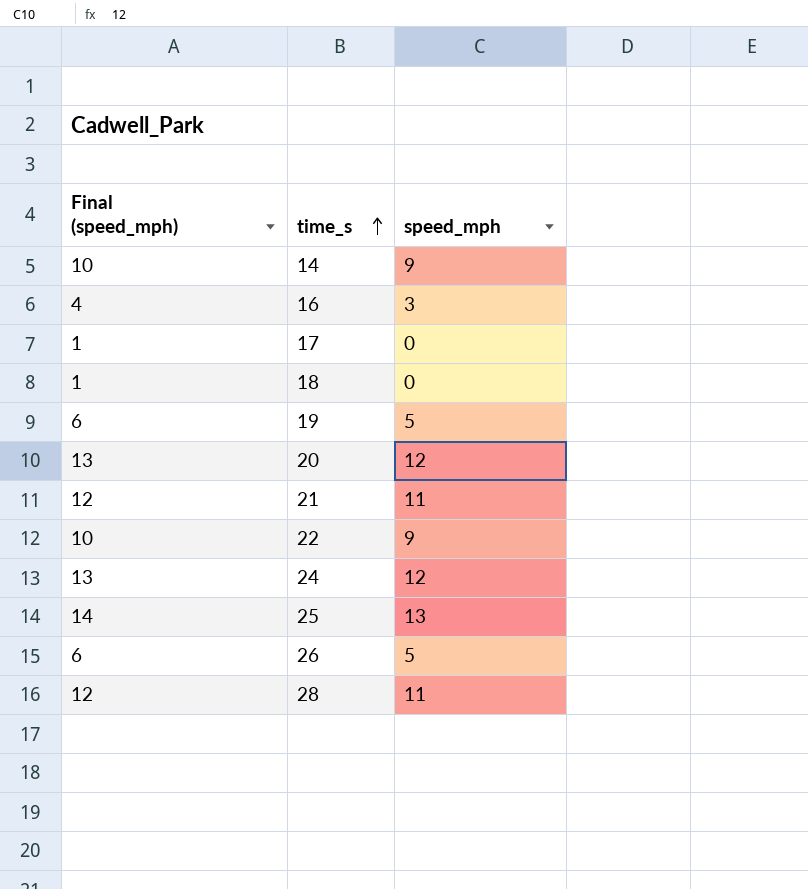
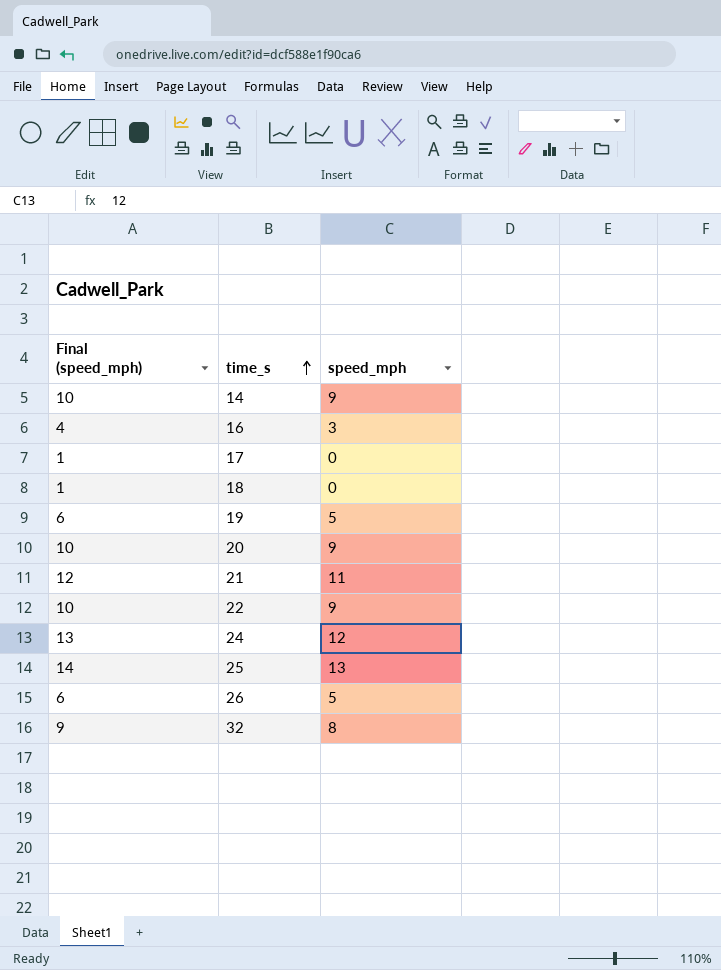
row 28: 12 | 11 -> none
20 | Final (speed_mph): 13 -> 10
20 | speed_mph: 12 -> 9
row 32: none -> 9 | 8

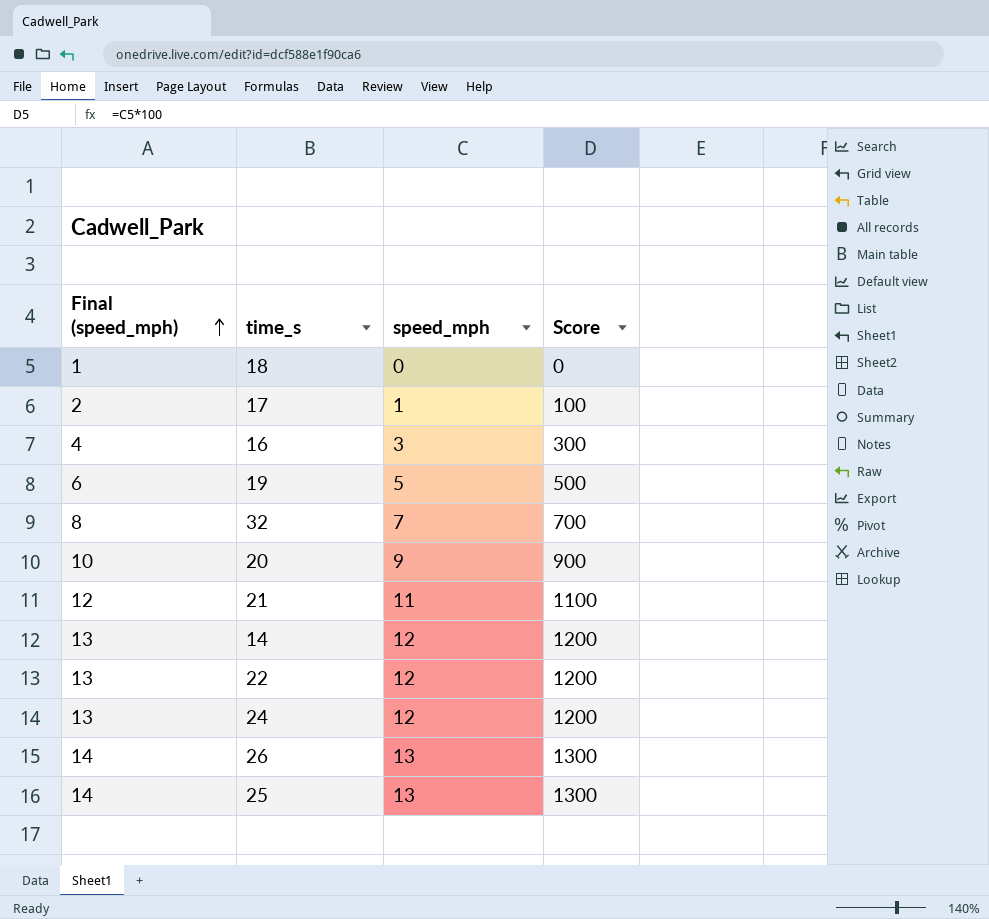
row order: time_s ascending -> Final (speed_mph) ascending
column Score | formula: none -> [speed_mph] * 100
17 | Final (speed_mph): 1 -> 2
17 | speed_mph: 0 -> 1
32 | Final (speed_mph): 9 -> 8
32 | speed_mph: 8 -> 7
14 | Final (speed_mph): 10 -> 13
14 | speed_mph: 9 -> 12
22 | Final (speed_mph): 10 -> 13
22 | speed_mph: 9 -> 12
26 | Final (speed_mph): 6 -> 14
26 | speed_mph: 5 -> 13

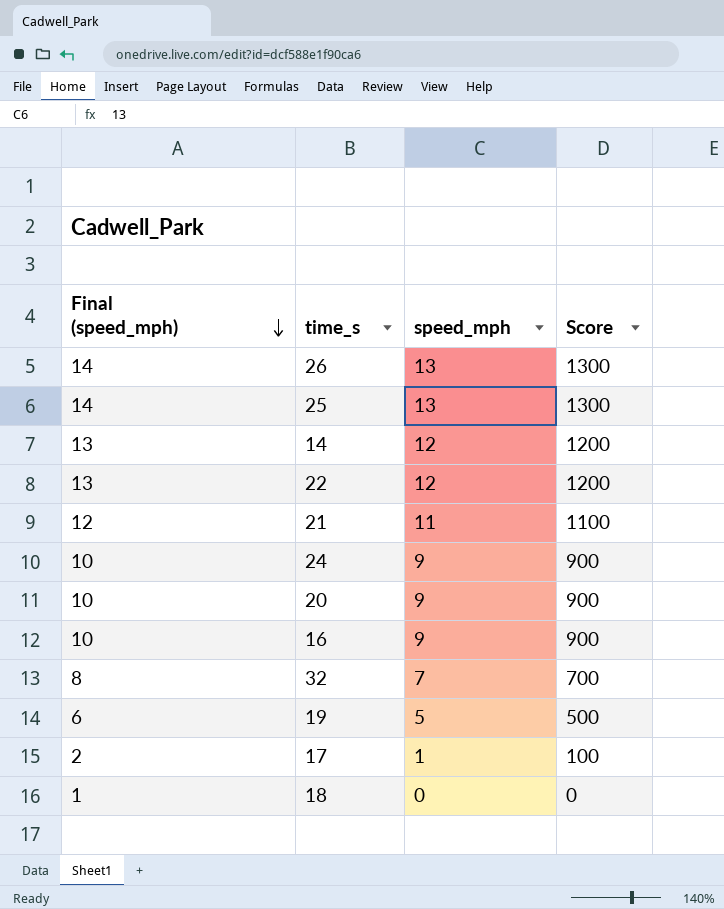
row order: Final (speed_mph) ascending -> Final (speed_mph) descending
24 | Final (speed_mph): 13 -> 10
24 | speed_mph: 12 -> 9
24 | Score: 1200 -> 900
16 | Final (speed_mph): 4 -> 10
16 | speed_mph: 3 -> 9
16 | Score: 300 -> 900

